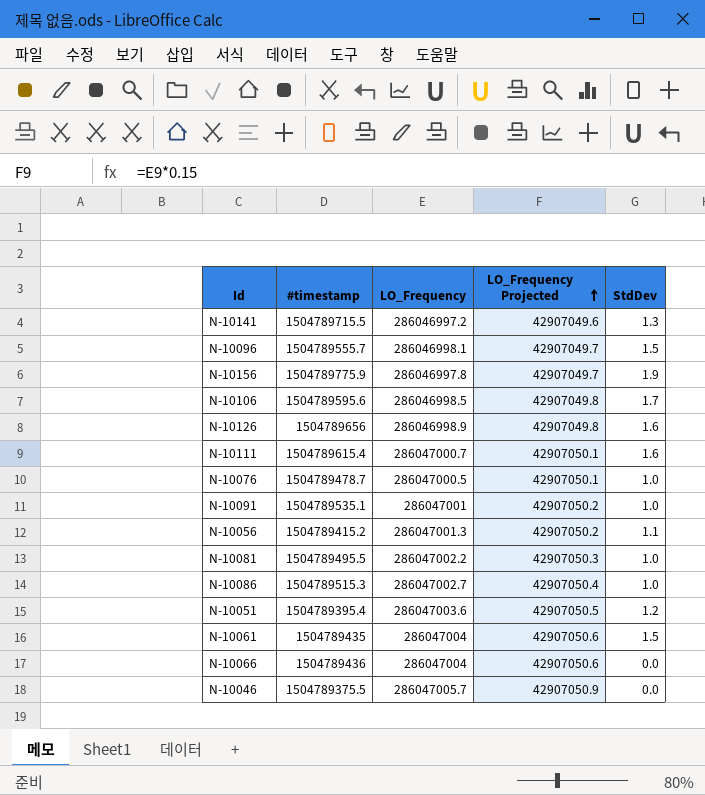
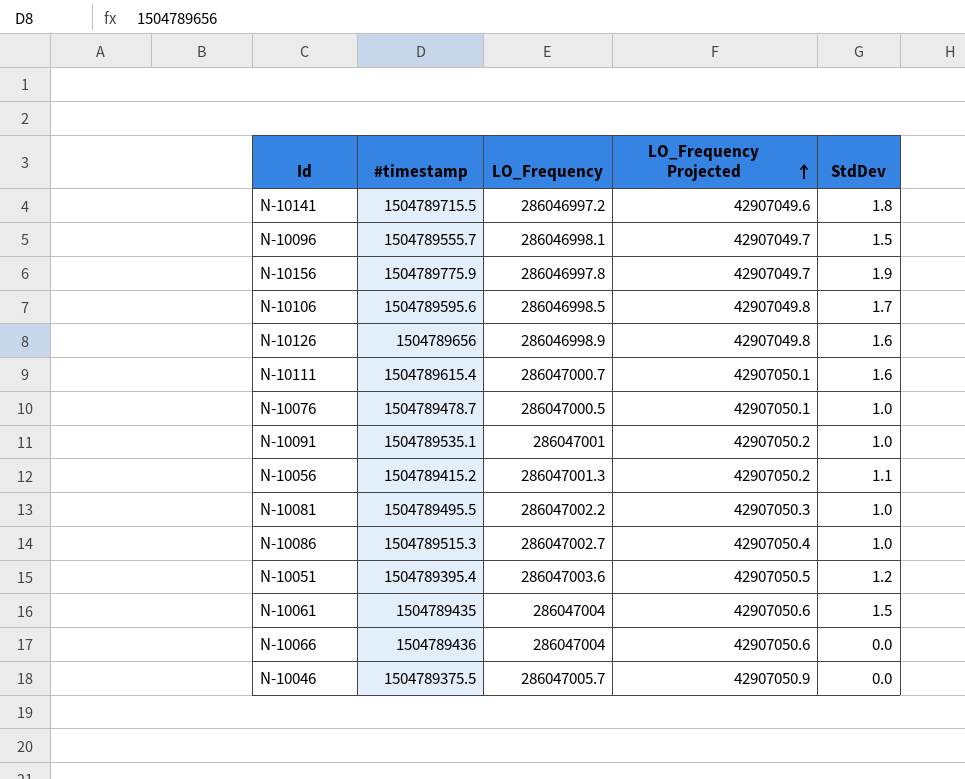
N-10141 | StdDev: 1.3 -> 1.8

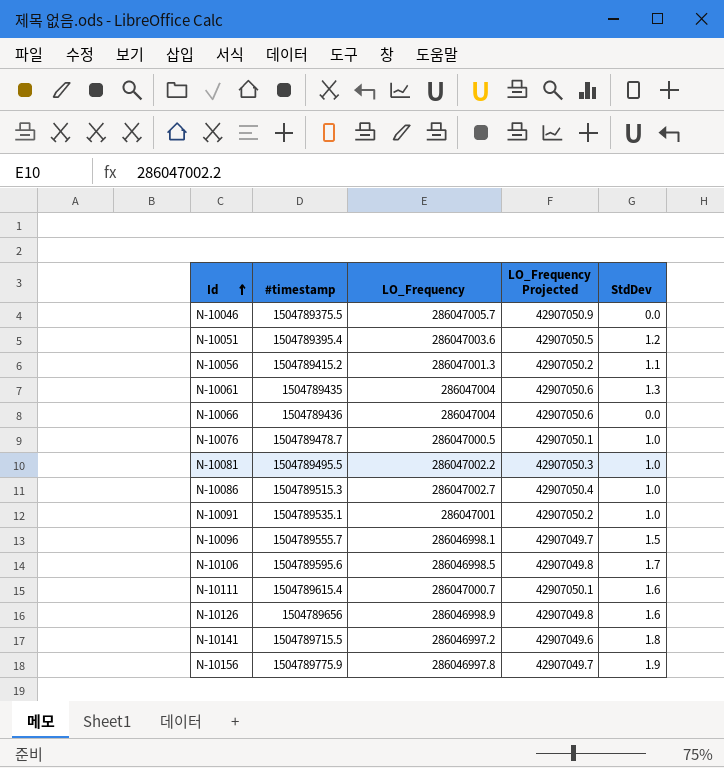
row order: LO_Frequency Projected ascending -> Id ascending
N-10061 | StdDev: 1.5 -> 1.3

